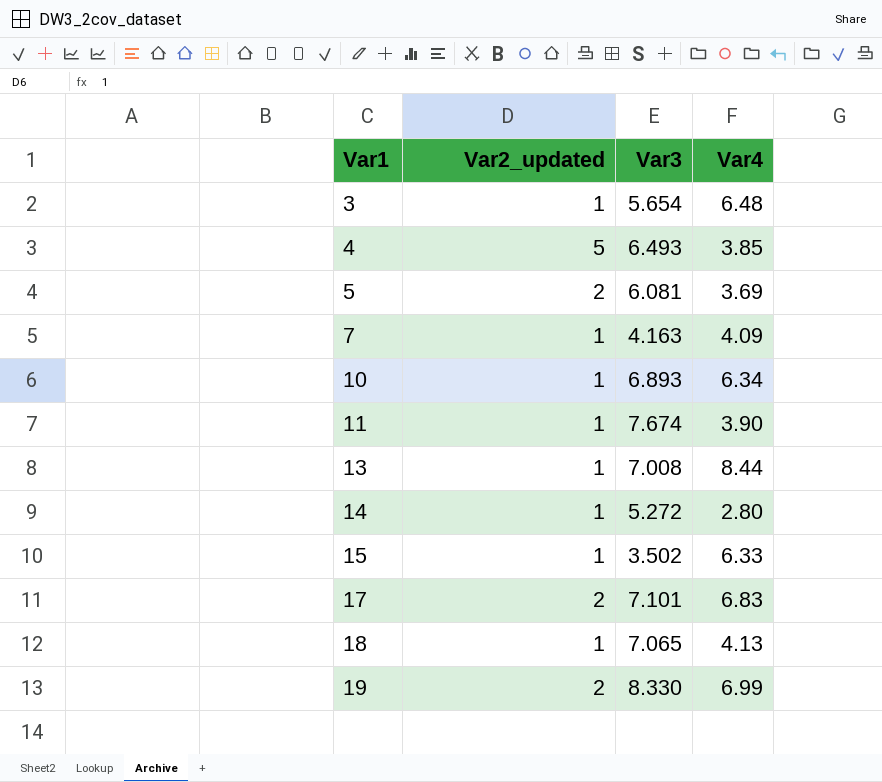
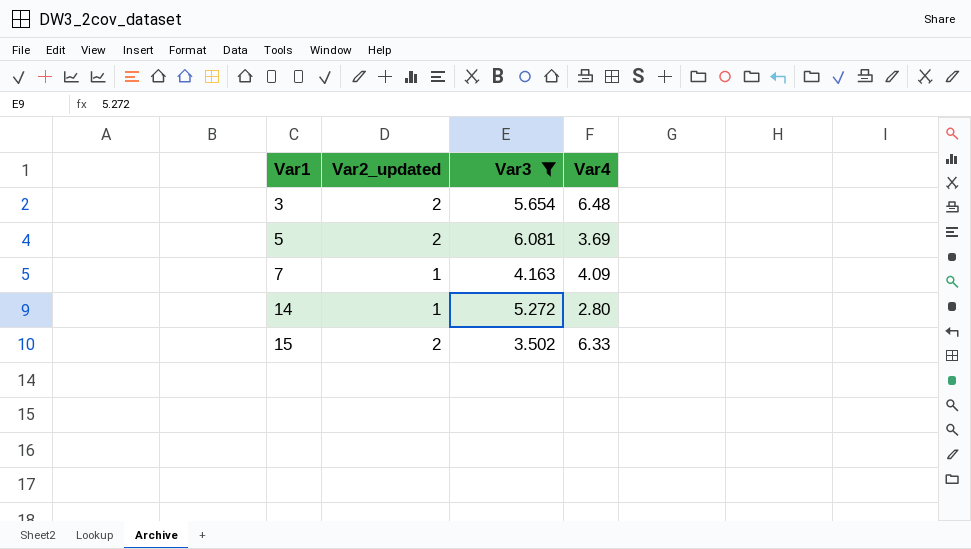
filter: none -> Var3 <= 6.081
3 | Var2_updated: 1 -> 2
15 | Var2_updated: 1 -> 2

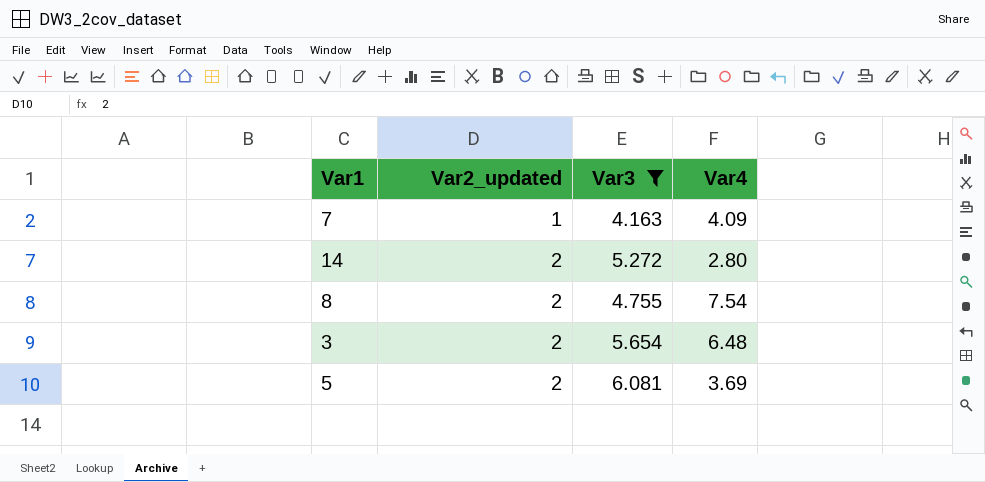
row order: Var1 ascending -> Var2_updated ascending
row 15: 2 | 3.502 | 6.33 -> none
14 | Var2_updated: 1 -> 2
row 8: none -> 2 | 4.755 | 7.54

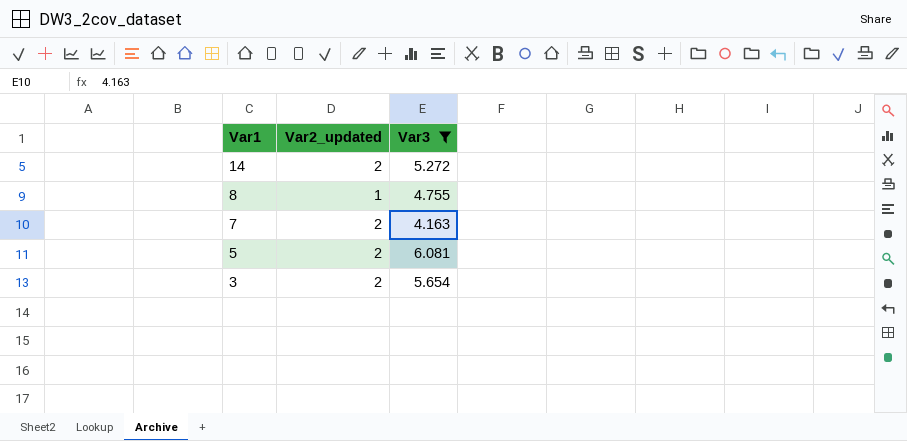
row order: Var2_updated ascending -> Var1 descending
column Var4 | position: 4 -> none
8 | Var2_updated: 2 -> 1
7 | Var2_updated: 1 -> 2

